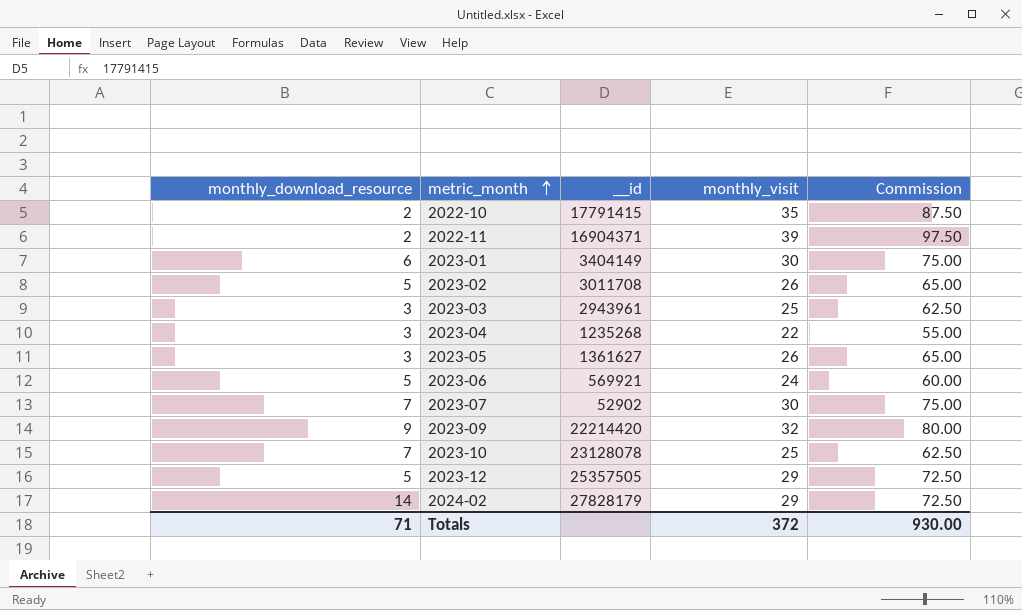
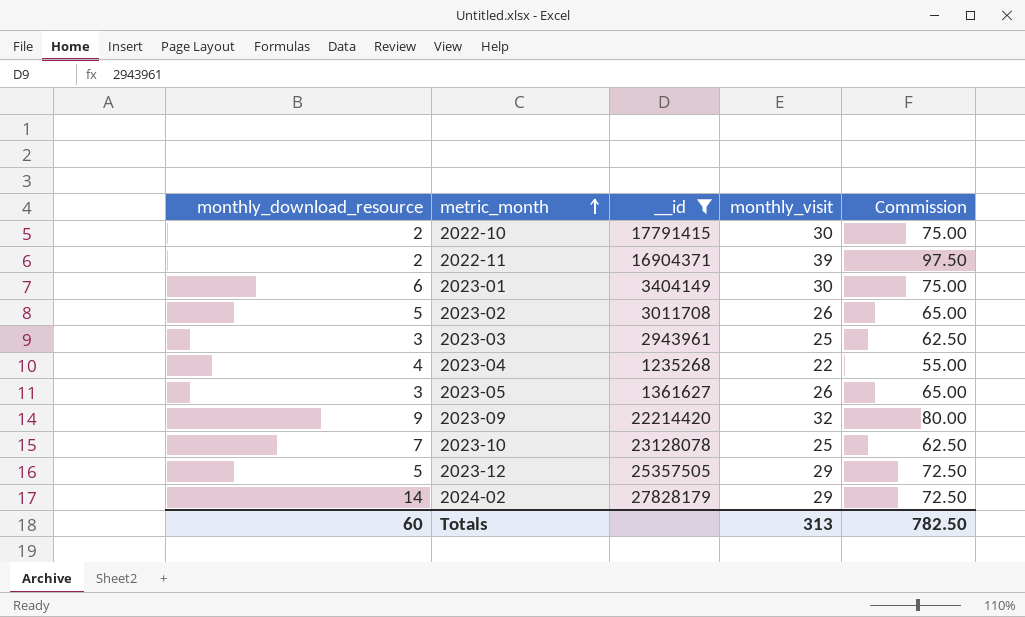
filter: none -> __id >= 1235268
2022-10 | monthly_visit: 35 -> 30
2022-10 | Commission: 87.50 -> 75.00
2023-04 | monthly_download_resource: 3 -> 4
Totals | monthly_download_resource: 71 -> 60
Totals | monthly_visit: 372 -> 313
Totals | Commission: 930.00 -> 782.50

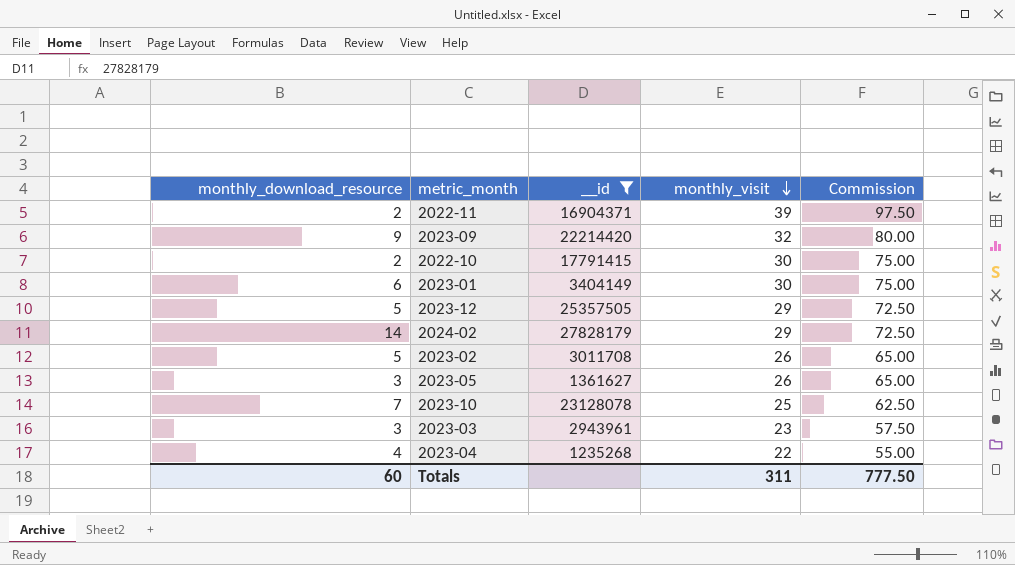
row order: metric_month ascending -> monthly_visit descending
2023-03 | monthly_visit: 25 -> 23
2023-03 | Commission: 62.50 -> 57.50
Totals | monthly_visit: 313 -> 311
Totals | Commission: 782.50 -> 777.50

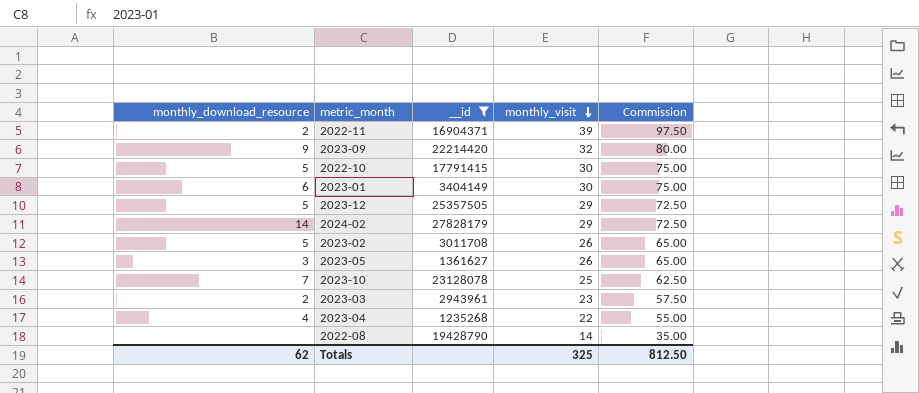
2022-10 | monthly_download_resource: 2 -> 5
2023-03 | monthly_download_resource: 3 -> 2
row 2022-08: none -> none | 19428790 | 14 | 35.00
Totals | monthly_download_resource: 60 -> 62
Totals | monthly_visit: 311 -> 325
Totals | Commission: 777.50 -> 812.50

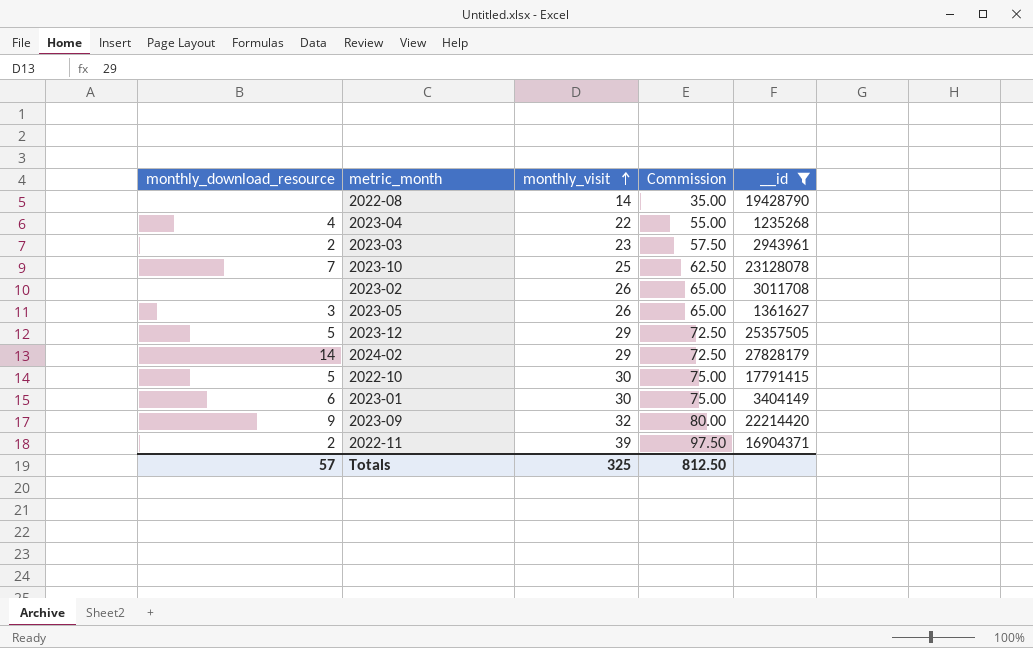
row order: monthly_visit descending -> monthly_visit ascending
column __id | position: 3 -> 5
2023-02 | monthly_download_resource: 5 -> none
Totals | monthly_download_resource: 62 -> 57

